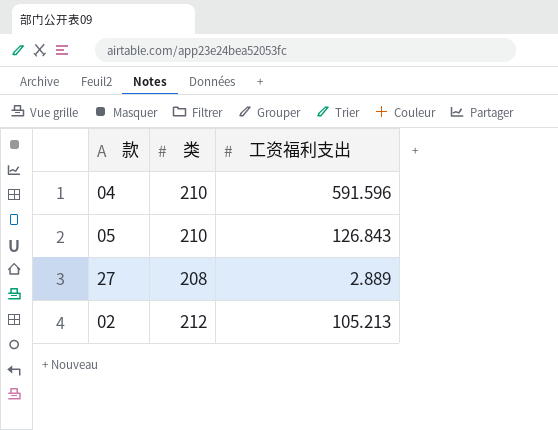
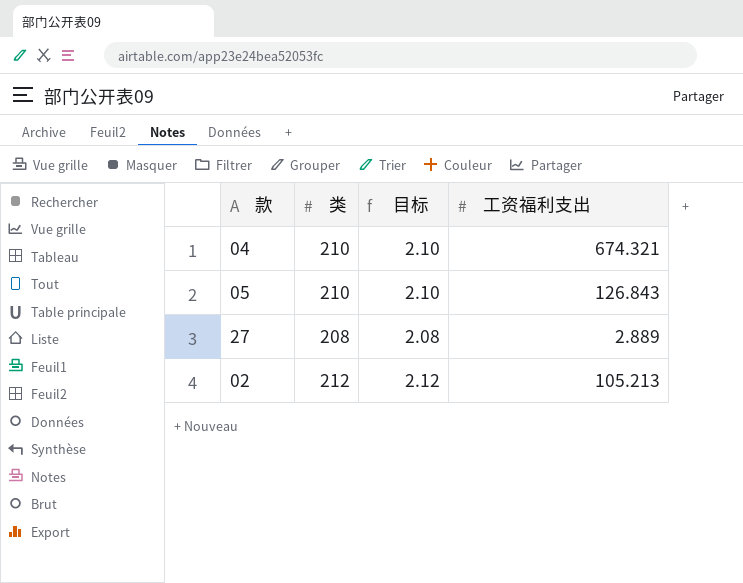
column 目标 | formula: none -> [类] * 0.01
04 | 工资福利支出: 591.596 -> 674.321

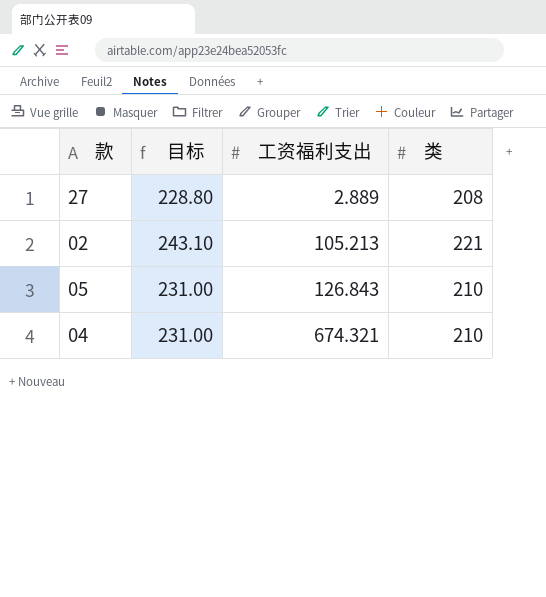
row order: none -> 工资福利支出 ascending
column 目标 | formula: [类] * 0.01 -> [类] * 1.1
column 类 | position: 2 -> 4
02 | 类: 212 -> 221

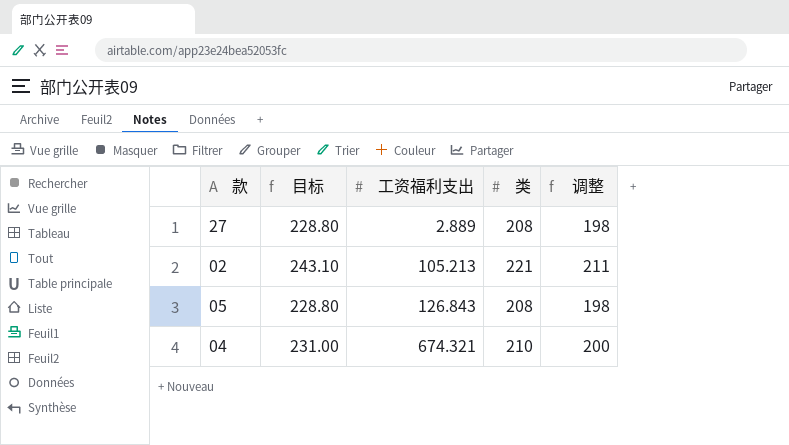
column 调整 | formula: none -> [类] - 10
05 | 目标: 231.00 -> 228.80
05 | 类: 210 -> 208

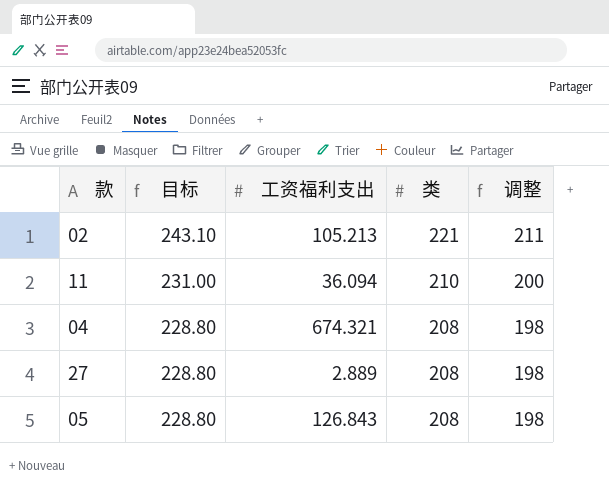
row order: 工资福利支出 ascending -> 目标 descending
row 11: none -> 231.00 | 36.094 | 210 | 200
04 | 目标: 231.00 -> 228.80
04 | 类: 210 -> 208
04 | 调整: 200 -> 198

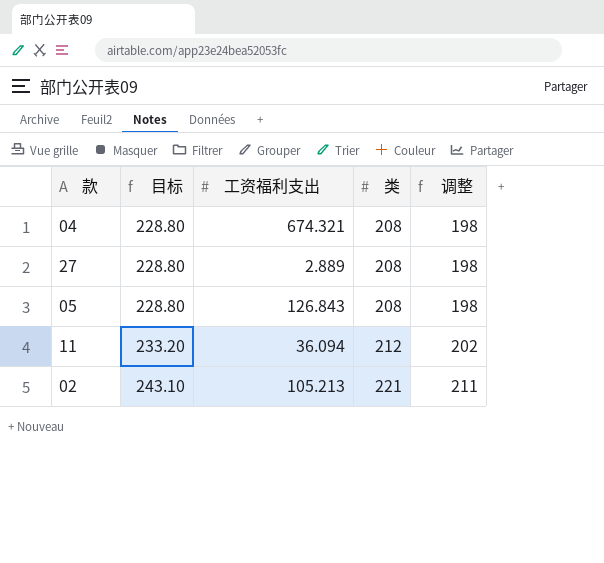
row order: 目标 descending -> 目标 ascending
11 | 目标: 231.00 -> 233.20
11 | 类: 210 -> 212
11 | 调整: 200 -> 202

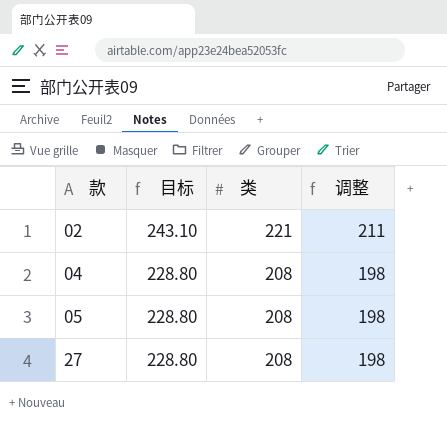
row order: 目标 ascending -> 款 ascending
column 工资福利支出 | position: 3 -> none
row 11: 233.20 | 36.094 | 212 | 202 -> none

